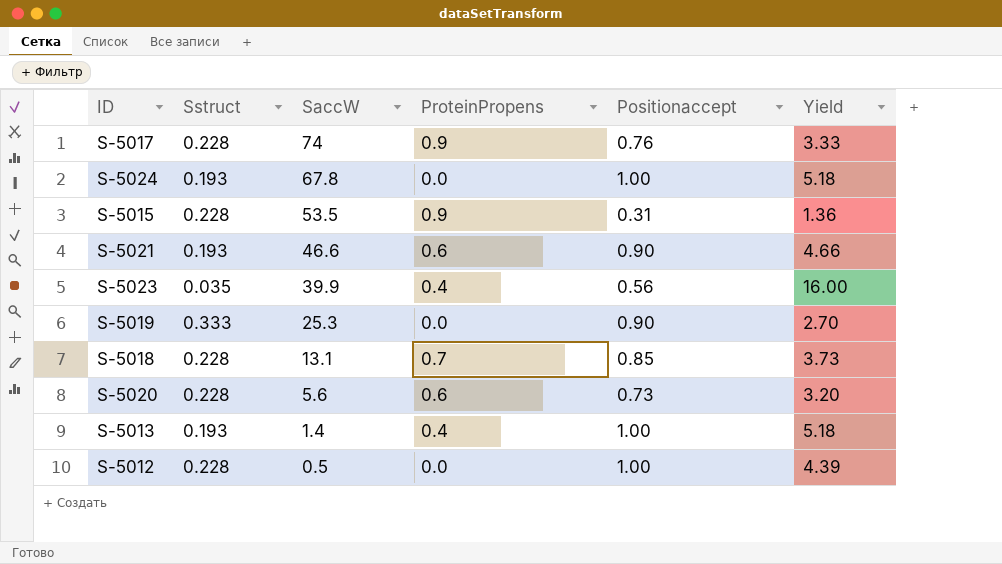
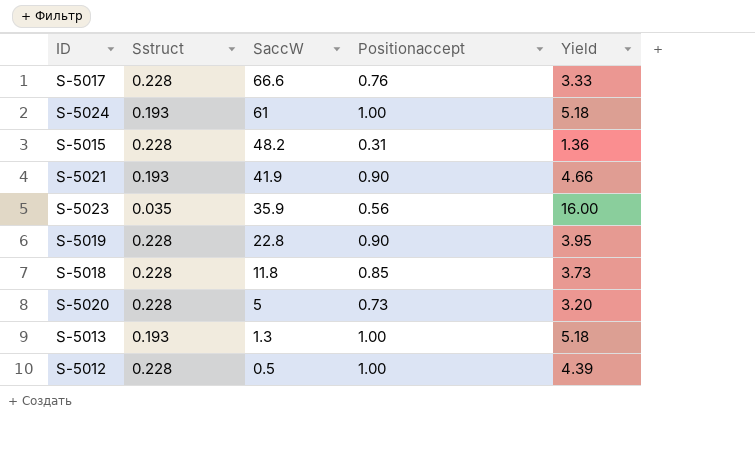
column ProteinPropens | position: 4 -> none
S-5017 | SaccW: 74 -> 66.6
S-5024 | SaccW: 67.8 -> 61
S-5015 | SaccW: 53.5 -> 48.2
S-5021 | SaccW: 46.6 -> 41.9
S-5023 | SaccW: 39.9 -> 35.9
S-5019 | Sstruct: 0.333 -> 0.228
S-5019 | SaccW: 25.3 -> 22.8
S-5019 | Yield: 2.70 -> 3.95
S-5018 | SaccW: 13.1 -> 11.8
S-5020 | SaccW: 5.6 -> 5
S-5013 | SaccW: 1.4 -> 1.3

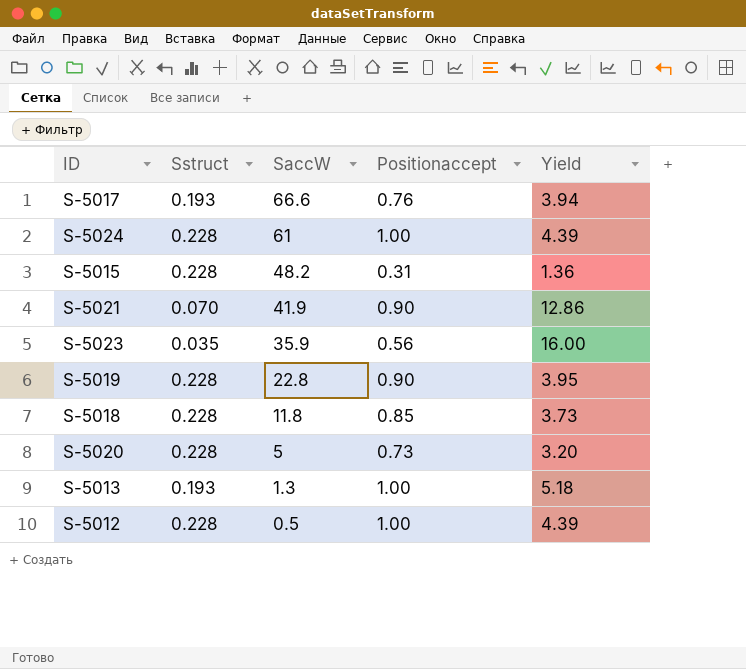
S-5017 | Sstruct: 0.228 -> 0.193
S-5017 | Yield: 3.33 -> 3.94
S-5024 | Sstruct: 0.193 -> 0.228
S-5024 | Yield: 5.18 -> 4.39
S-5021 | Sstruct: 0.193 -> 0.070
S-5021 | Yield: 4.66 -> 12.86

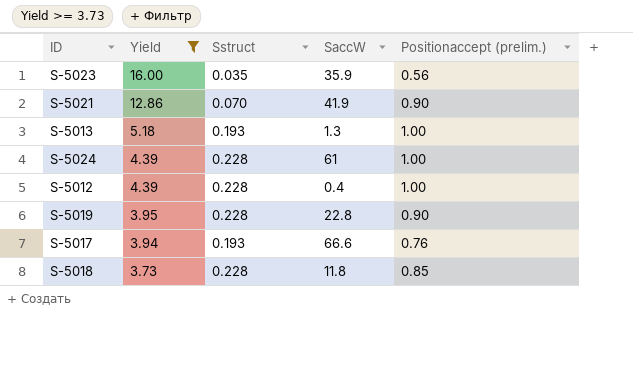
filter: none -> Yield >= 3.73
row order: SaccW descending -> Yield descending
column Yield | position: 5 -> 2
column name: Positionaccept -> Positionaccept (prelim.)
S-5012 | SaccW: 0.5 -> 0.4

